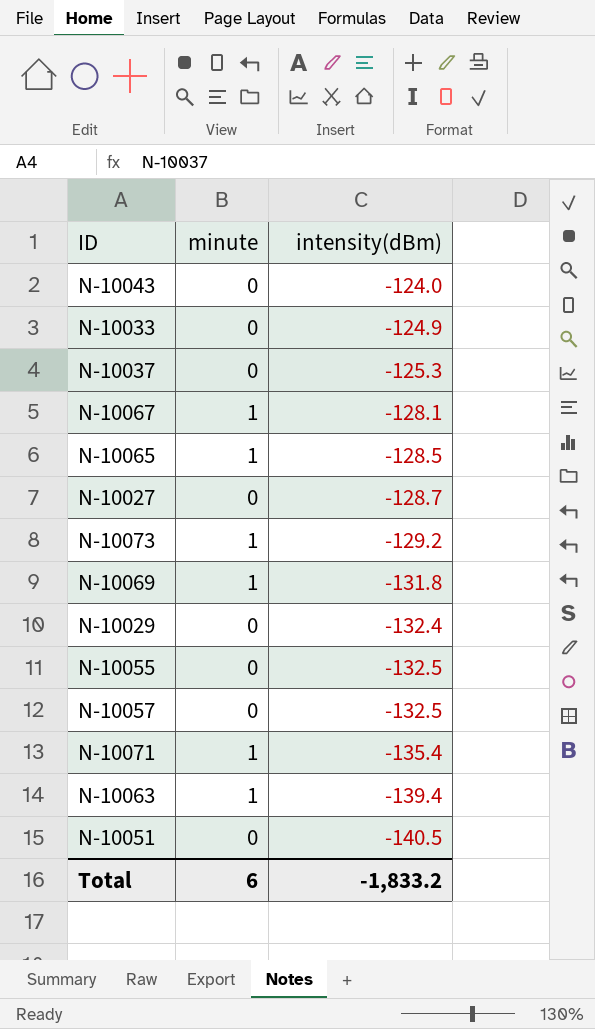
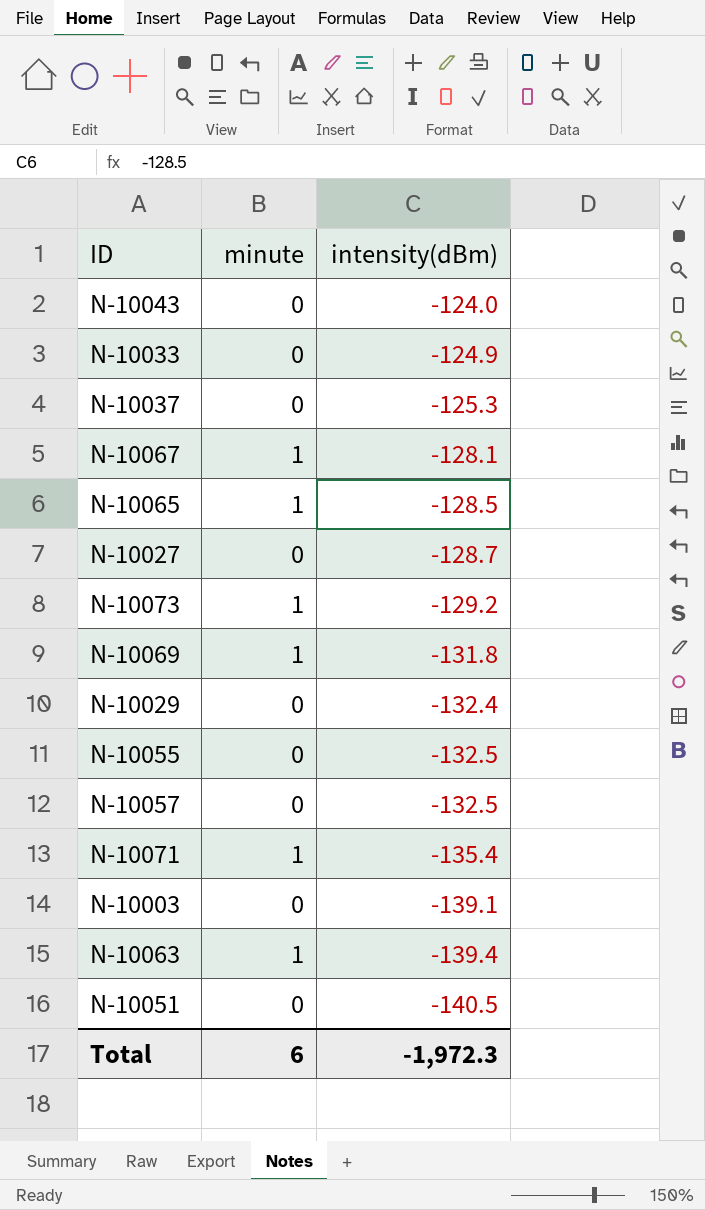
row N-10003: none -> 0 | -139.1
Total | intensity(dBm): -1,833.2 -> -1,972.3

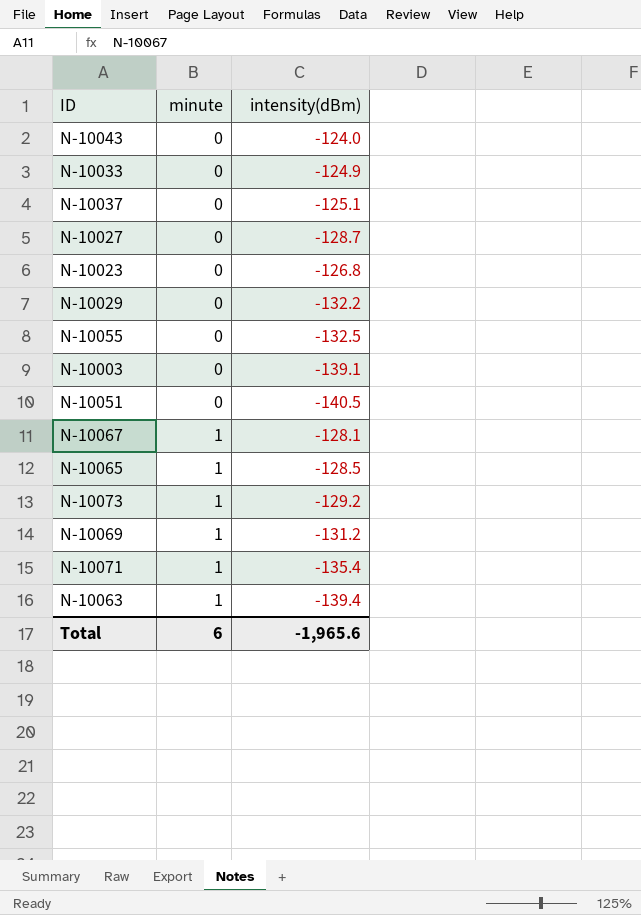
row order: intensity(dBm) descending -> minute ascending
row N-10057: 0 | -132.5 -> none
N-10037 | intensity(dBm): -125.3 -> -125.1
row N-10023: none -> 0 | -126.8
N-10029 | intensity(dBm): -132.4 -> -132.2
N-10069 | intensity(dBm): -131.8 -> -131.2
Total | intensity(dBm): -1,972.3 -> -1,965.6

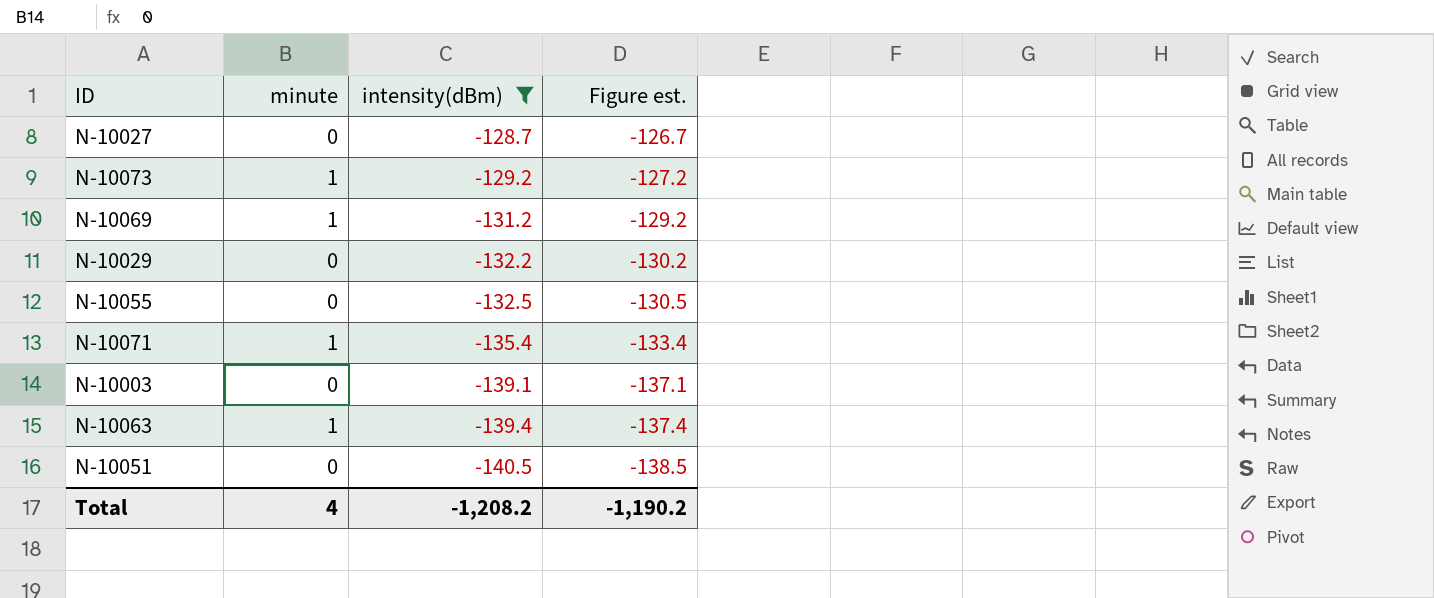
filter: none -> intensity(dBm) <= -128.7
row order: minute ascending -> intensity(dBm) descending
column Figure est. | formula: none -> [intensity(dBm)] + 2
Total | minute: 6 -> 4
Total | intensity(dBm): -1,965.6 -> -1,208.2

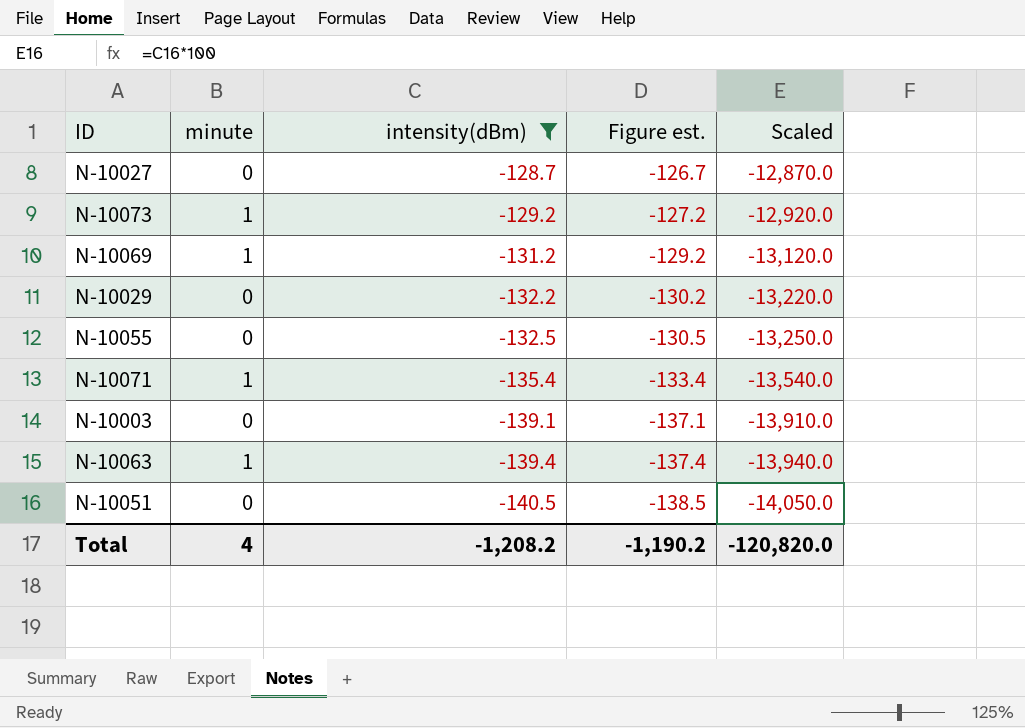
column Scaled | formula: none -> [intensity(dBm)] * 100

